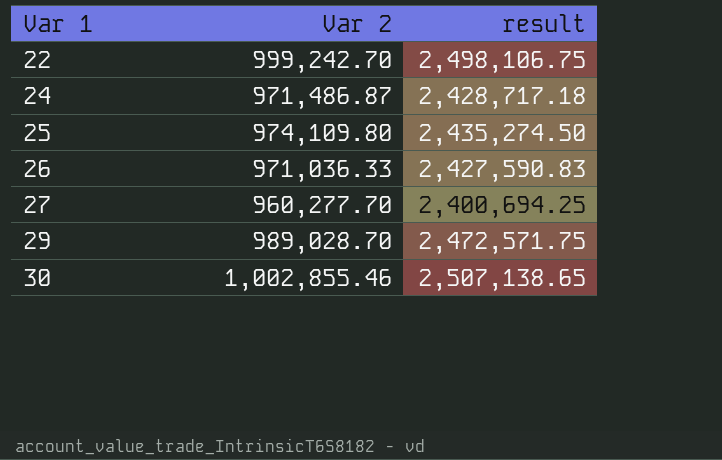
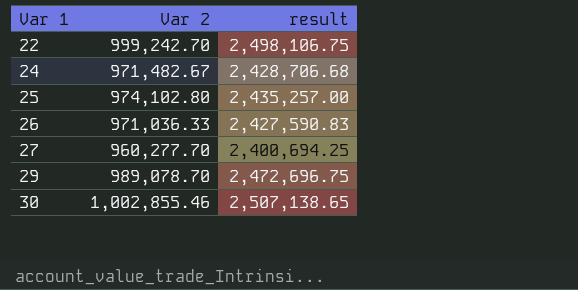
24 | Var 2: 971,486.87 -> 971,482.67
24 | result: 2,428,717.18 -> 2,428,706.68
25 | Var 2: 974,109.80 -> 974,102.80
25 | result: 2,435,274.50 -> 2,435,257.00
29 | Var 2: 989,028.70 -> 989,078.70
29 | result: 2,472,571.75 -> 2,472,696.75

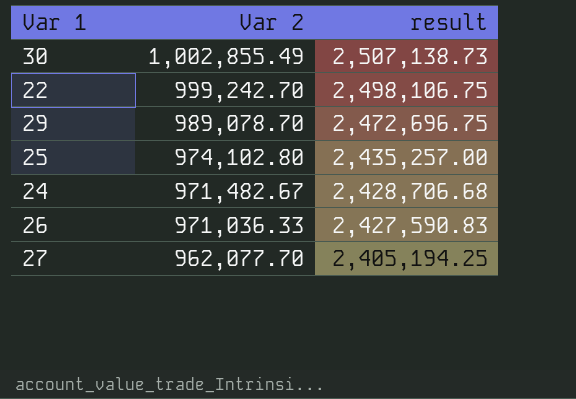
row order: Var 1 ascending -> Var 2 descending
30 | Var 2: 1,002,855.46 -> 1,002,855.49
30 | result: 2,507,138.65 -> 2,507,138.73
27 | Var 2: 960,277.70 -> 962,077.70
27 | result: 2,400,694.25 -> 2,405,194.25

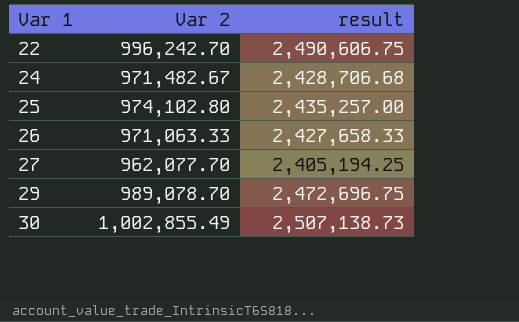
row order: Var 2 descending -> Var 1 ascending
22 | Var 2: 999,242.70 -> 996,242.70
22 | result: 2,498,106.75 -> 2,490,606.75
26 | Var 2: 971,036.33 -> 971,063.33
26 | result: 2,427,590.83 -> 2,427,658.33

